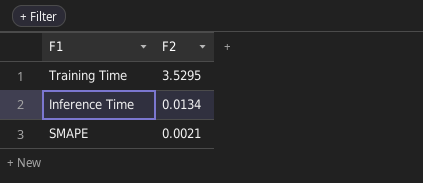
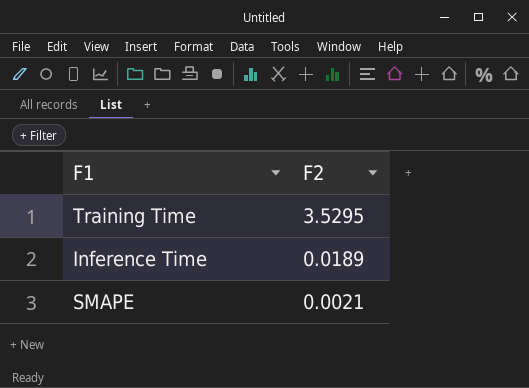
Inference Time | F2: 0.0134 -> 0.0189

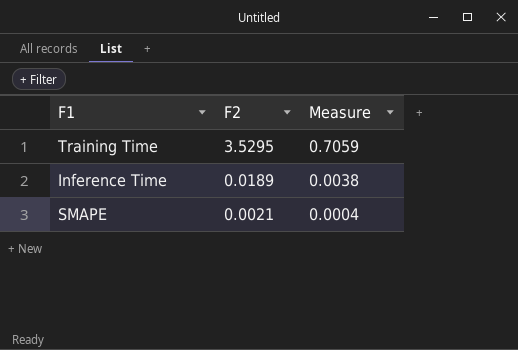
column Measure | formula: none -> [F2] * 0.2

